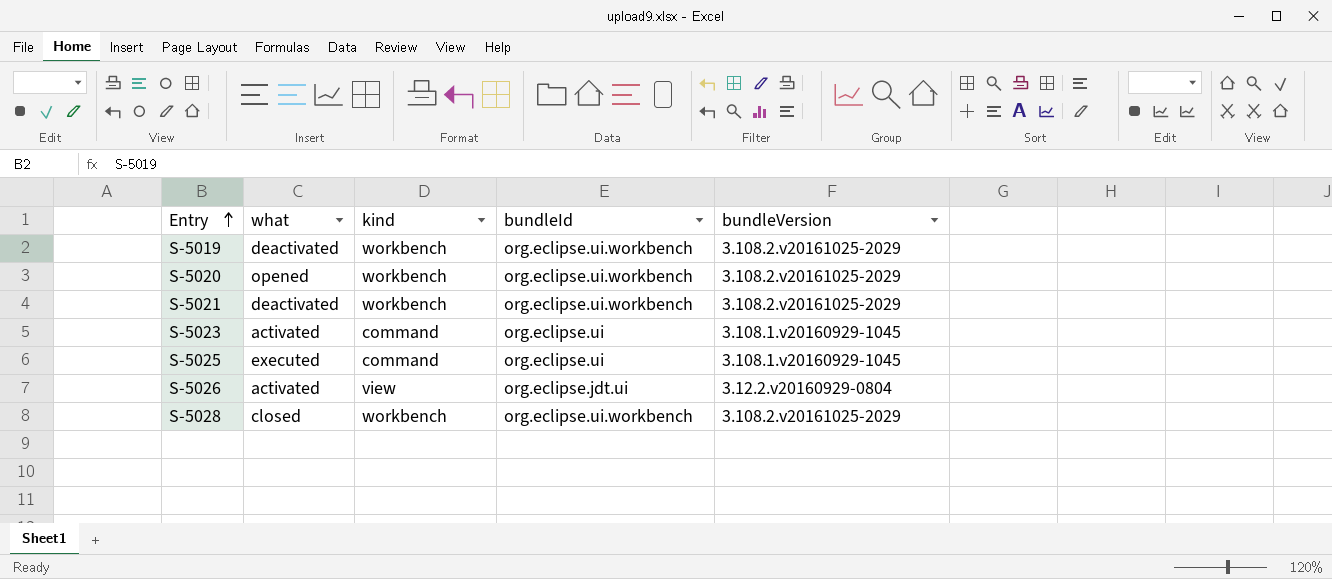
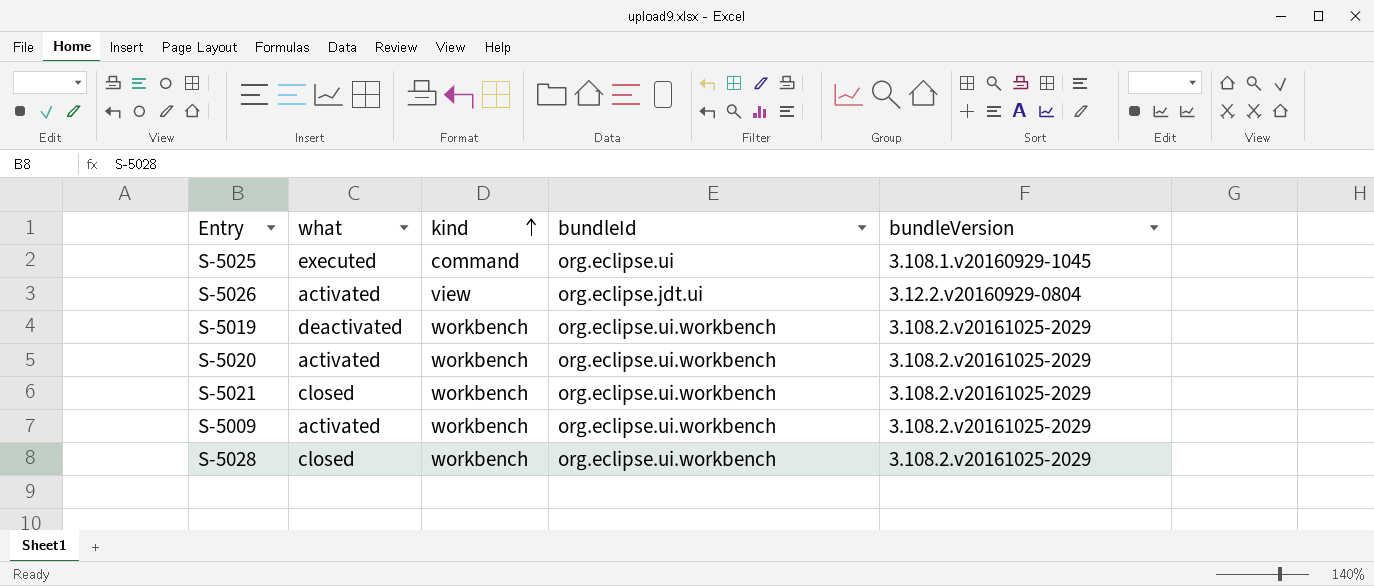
row order: Entry ascending -> kind ascending
row S-5023: activated | command | org.eclipse.ui | 3.108.1.v20160929-1045 -> none
S-5020 | what: opened -> activated
S-5021 | what: deactivated -> closed
row S-5009: none -> activated | workbench | org.eclipse.ui.workbench | 3.108.2.v20161025-2029

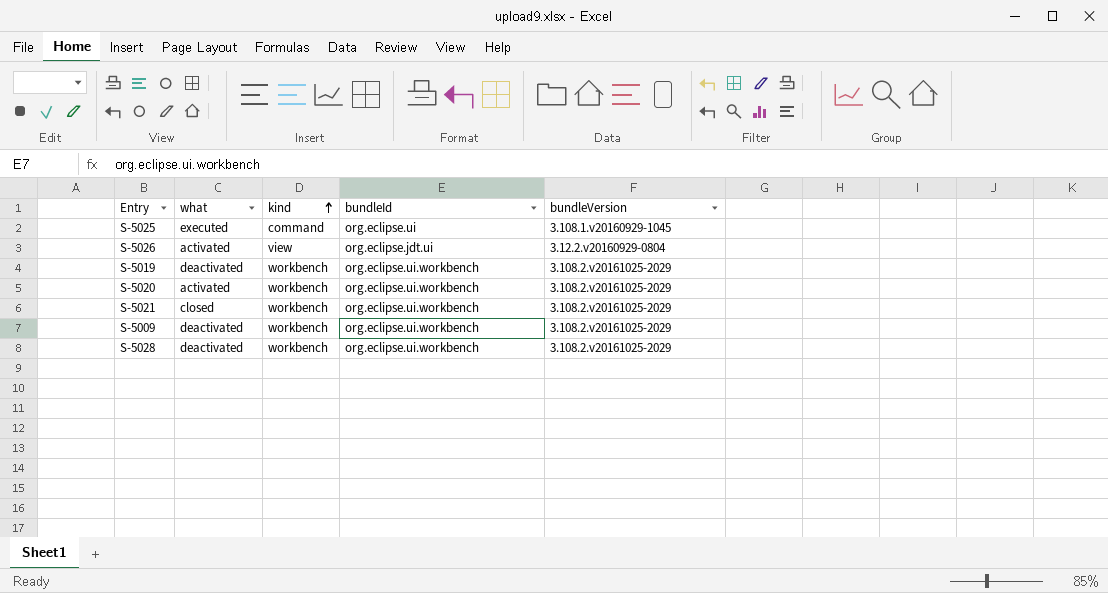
S-5009 | what: activated -> deactivated
S-5028 | what: closed -> deactivated

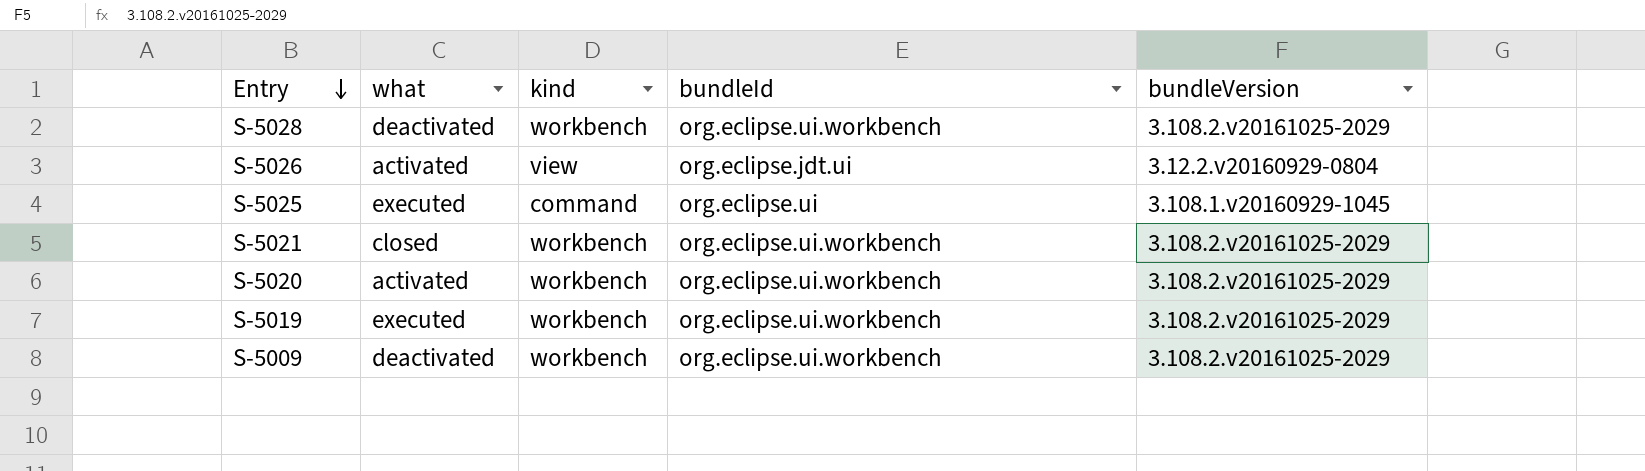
row order: kind ascending -> Entry descending
S-5019 | what: deactivated -> executed

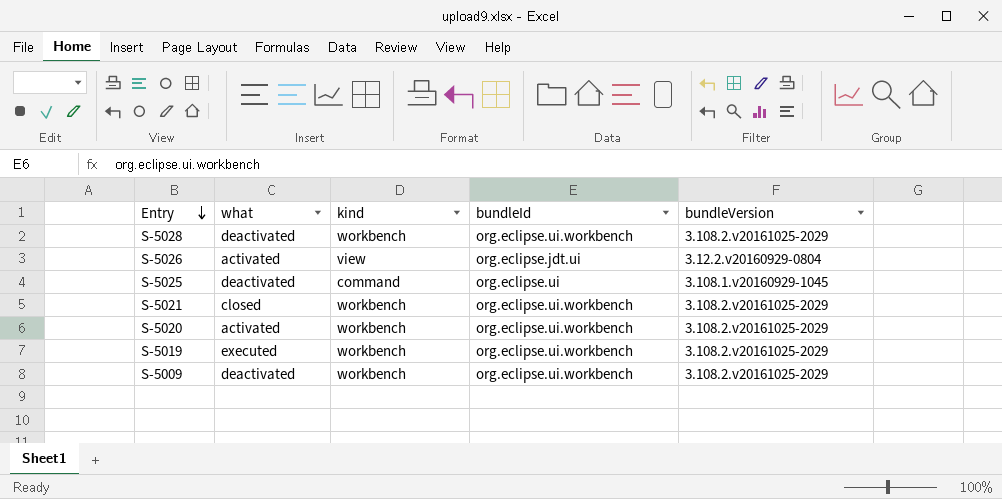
S-5025 | what: executed -> deactivated

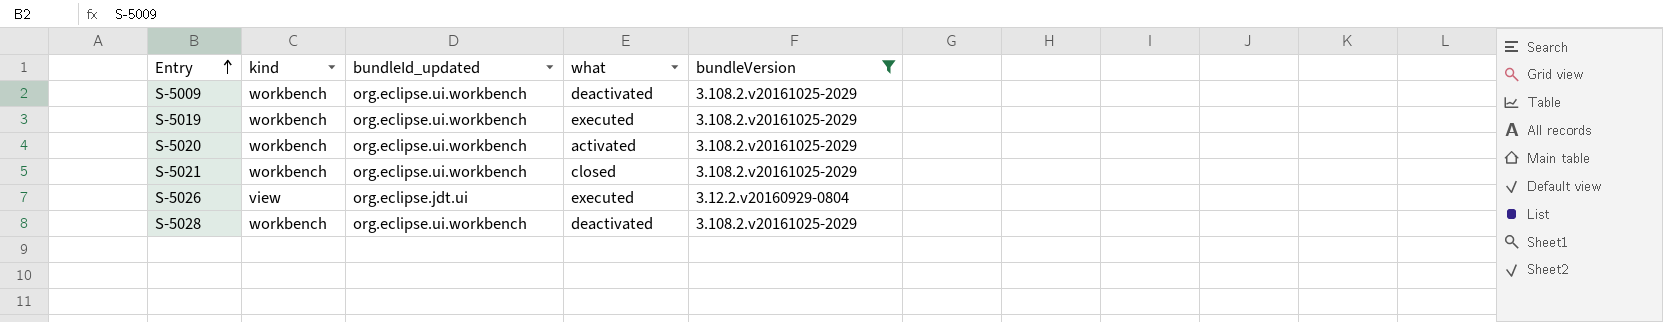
filter: none -> bundleVersion != 3.108.1.v20160929-1045
row order: Entry descending -> Entry ascending
column name: bundleId -> bundleId_updated
column what | position: 2 -> 4
S-5026 | what: activated -> executed

